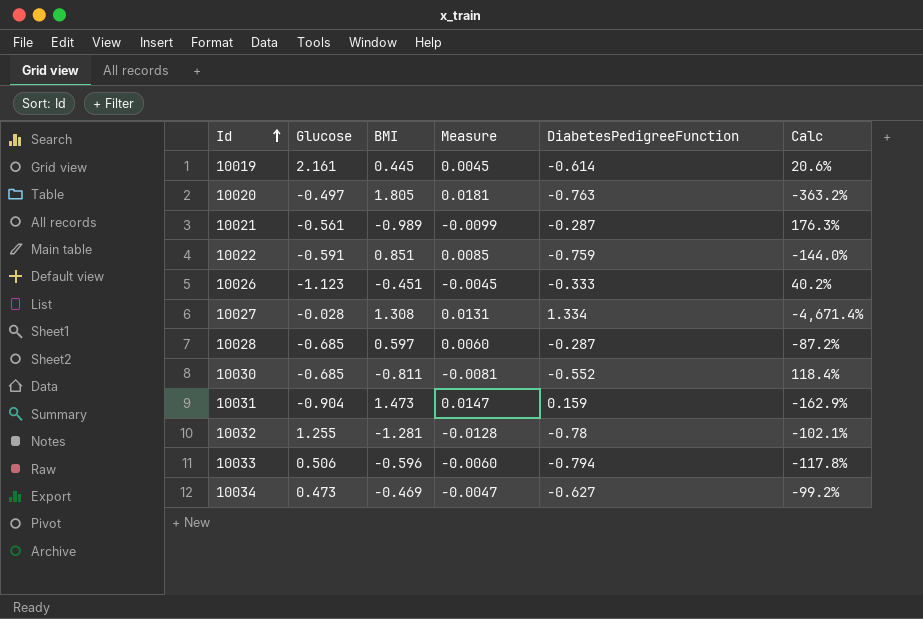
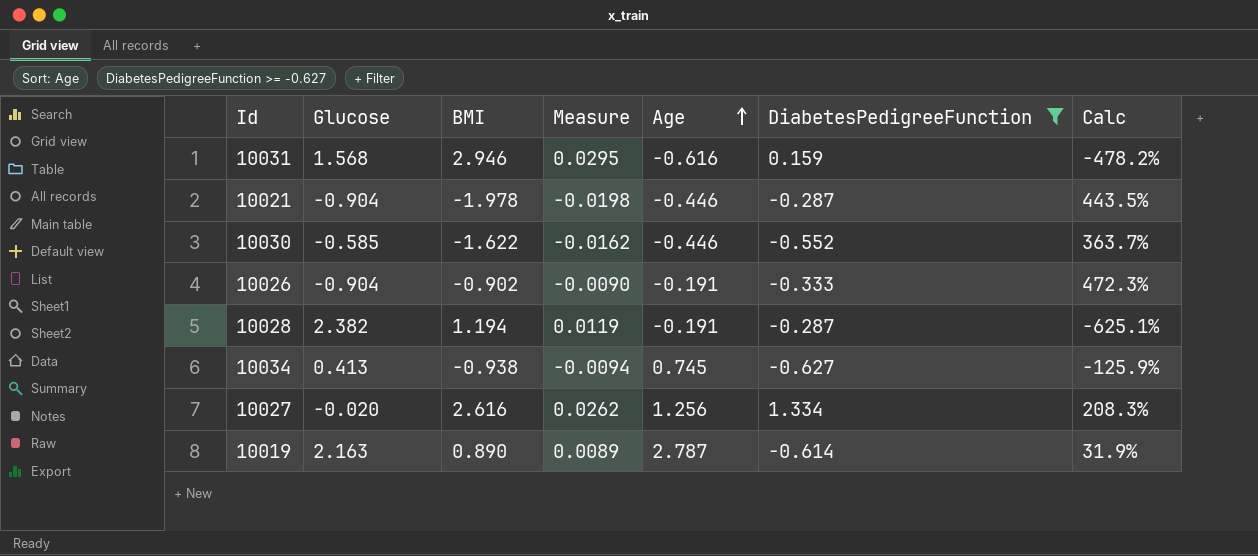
filter: none -> DiabetesPedigreeFunction >= -0.627
row order: Id ascending -> Age ascending
column Age | position: none -> 5
column Calc | formula: [BMI] / [Glucose] -> [BMI] / [Age]
10031 | Glucose: -0.904 -> 1.568
10031 | BMI: 1.473 -> 2.946
10031 | Measure: 0.0147 -> 0.0295
10021 | Glucose: -0.561 -> -0.904
10021 | BMI: -0.989 -> -1.978
10021 | Measure: -0.0099 -> -0.0198
10030 | Glucose: -0.685 -> -0.585
10030 | BMI: -0.811 -> -1.622
10030 | Measure: -0.0081 -> -0.0162
10026 | Glucose: -1.123 -> -0.904
10026 | BMI: -0.451 -> -0.902
10026 | Measure: -0.0045 -> -0.0090
10028 | Glucose: -0.685 -> 2.382
10028 | BMI: 0.597 -> 1.194
10028 | Measure: 0.0060 -> 0.0119
10034 | Glucose: 0.473 -> 0.413
10034 | BMI: -0.469 -> -0.938
10034 | Measure: -0.0047 -> -0.0094
10027 | Glucose: -0.028 -> -0.020
10027 | BMI: 1.308 -> 2.616
10027 | Measure: 0.0131 -> 0.0262
10019 | Glucose: 2.161 -> 2.163
10019 | BMI: 0.445 -> 0.890
10019 | Measure: 0.0045 -> 0.0089

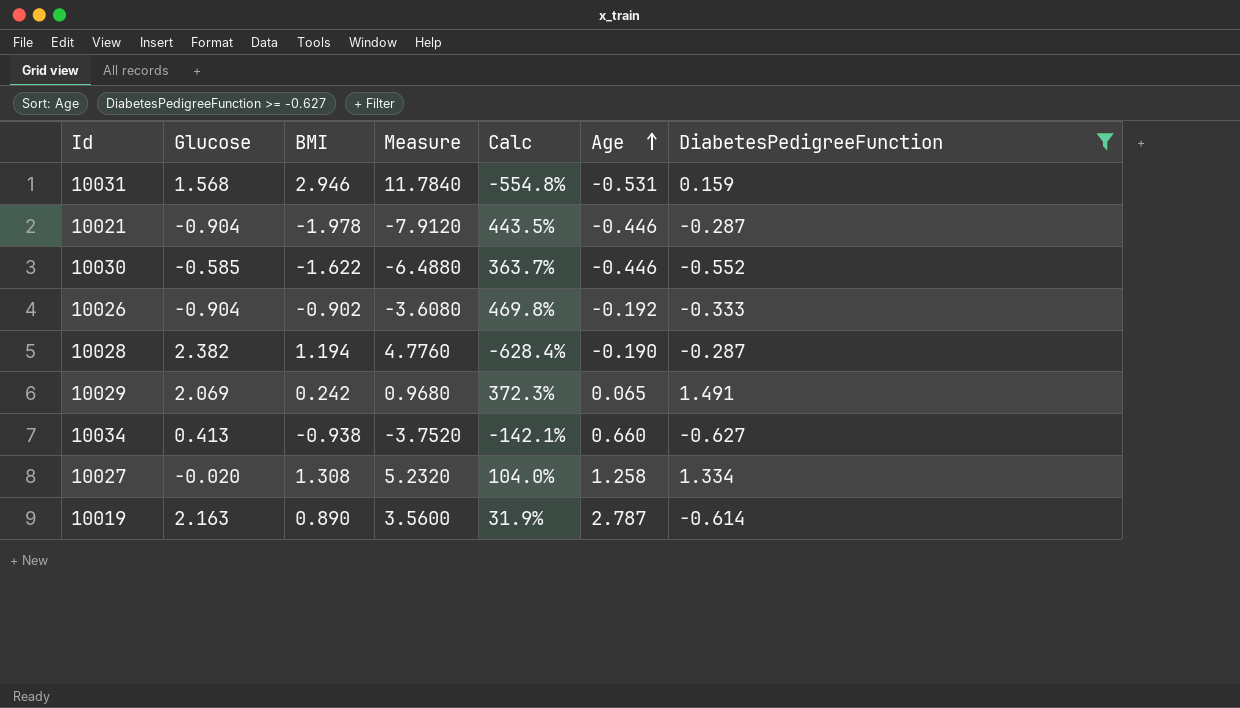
column Measure | formula: [BMI] * 0.01 -> [BMI] * 4
column Calc | position: 7 -> 5
10031 | Calc: -478.2% -> -554.8%
10031 | Age: -0.616 -> -0.531
10026 | Calc: 472.3% -> 469.8%
10026 | Age: -0.191 -> -0.192
10028 | Calc: -625.1% -> -628.4%
10028 | Age: -0.191 -> -0.190
row 10029: none -> 2.069 | 0.242 | 0.9680 | 372.3% | 0.065 | 1.491
10034 | Calc: -125.9% -> -142.1%
10034 | Age: 0.745 -> 0.660
10027 | BMI: 2.616 -> 1.308
10027 | Calc: 208.3% -> 104.0%
10027 | Age: 1.256 -> 1.258

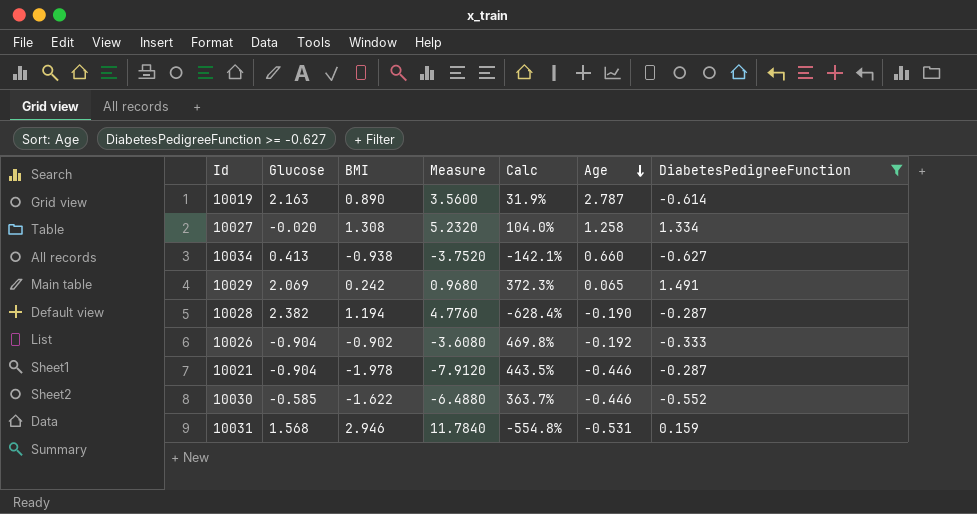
row order: Age ascending -> Age descending

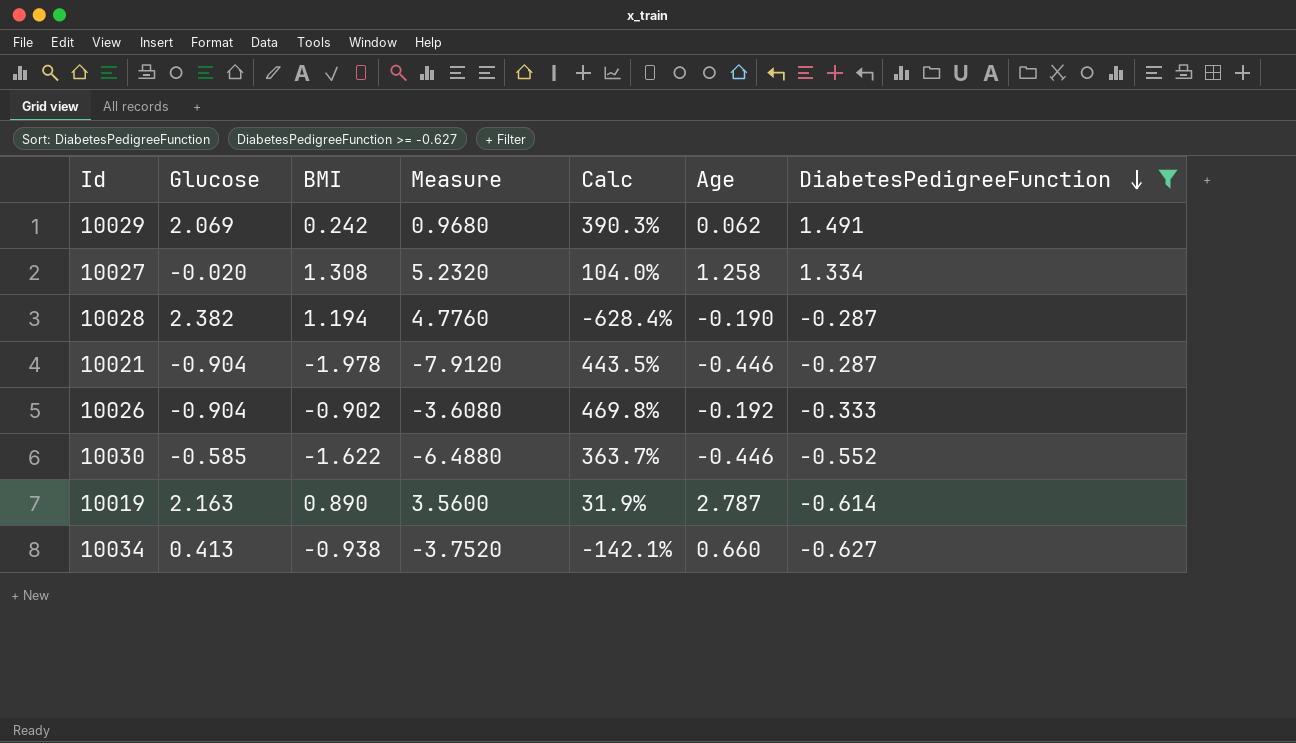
row order: Age descending -> DiabetesPedigreeFunction descending
row 10031: 1.568 | 2.946 | 11.7840 | -554.8% | -0.531 | 0.159 -> none
10029 | Calc: 372.3% -> 390.3%
10029 | Age: 0.065 -> 0.062

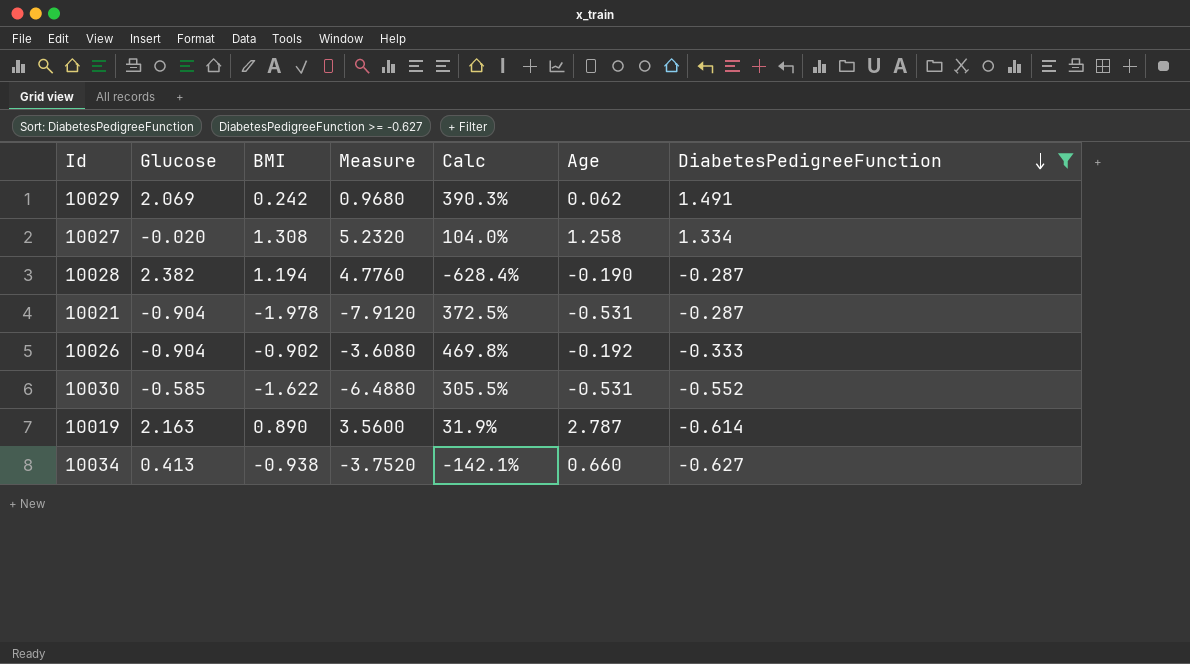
10021 | Calc: 443.5% -> 372.5%
10021 | Age: -0.446 -> -0.531
10030 | Calc: 363.7% -> 305.5%
10030 | Age: -0.446 -> -0.531

